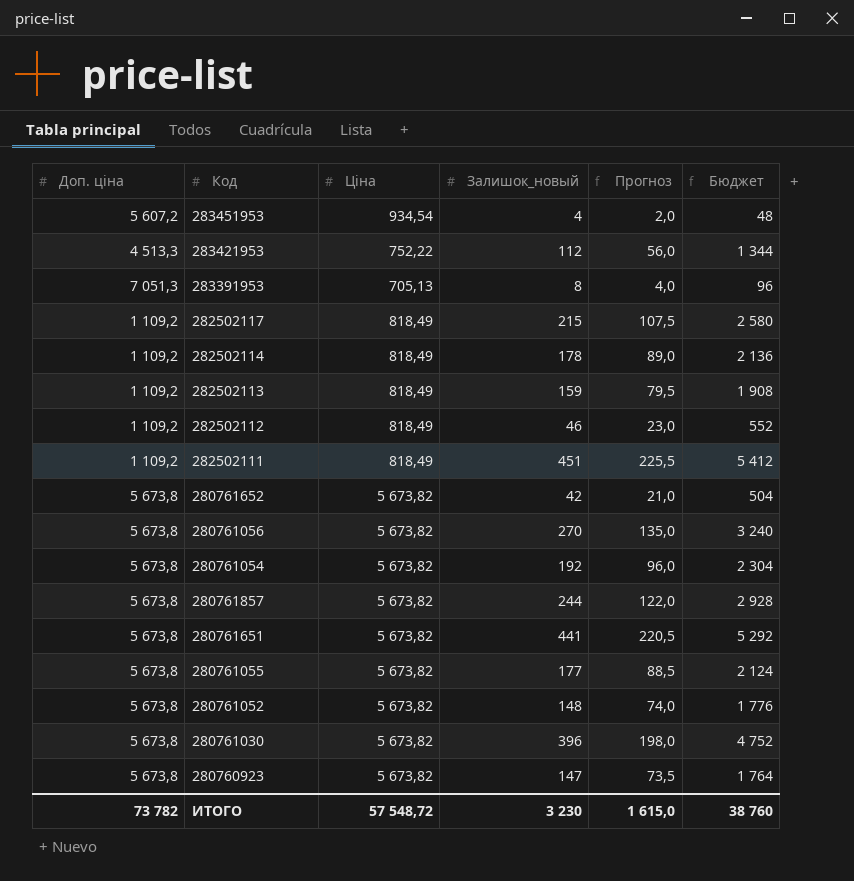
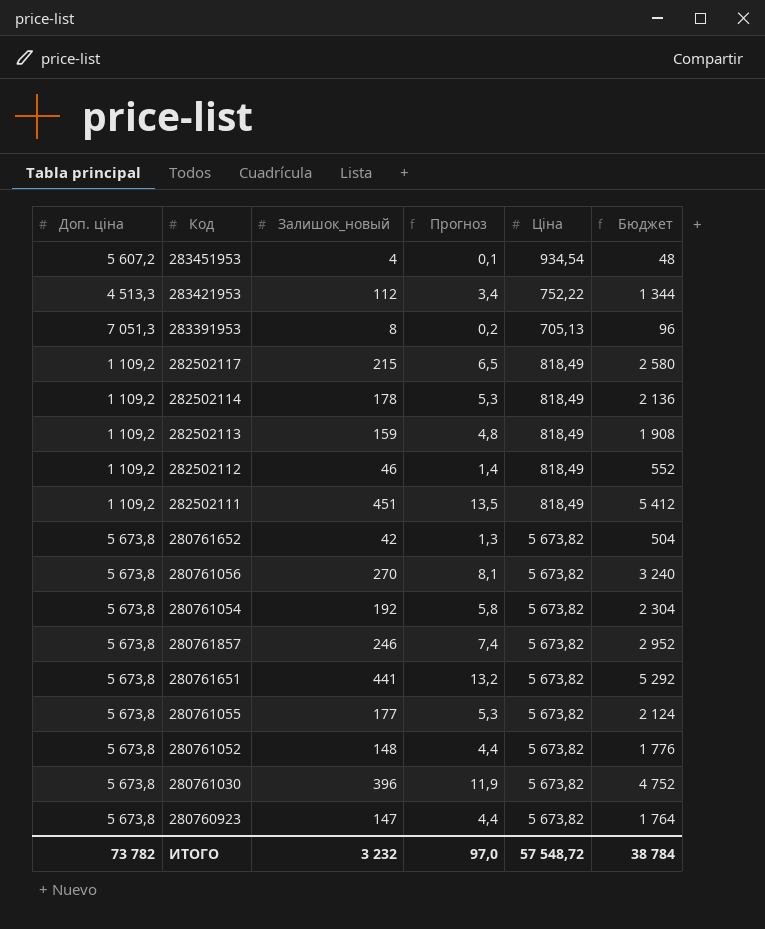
column Прогноз | formula: [Залишок_новый] * 0,5 -> [Залишок_новый] * 0,03
column Ціна | position: 3 -> 5
280761857 | Залишок_новый: 244 -> 246
280761857 | Бюджет: 2 928 -> 2 952
ИТОГО | Залишок_новый: 3 230 -> 3 232
ИТОГО | Прогноз: 1 615,0 -> 97,0
ИТОГО | Бюджет: 38 760 -> 38 784

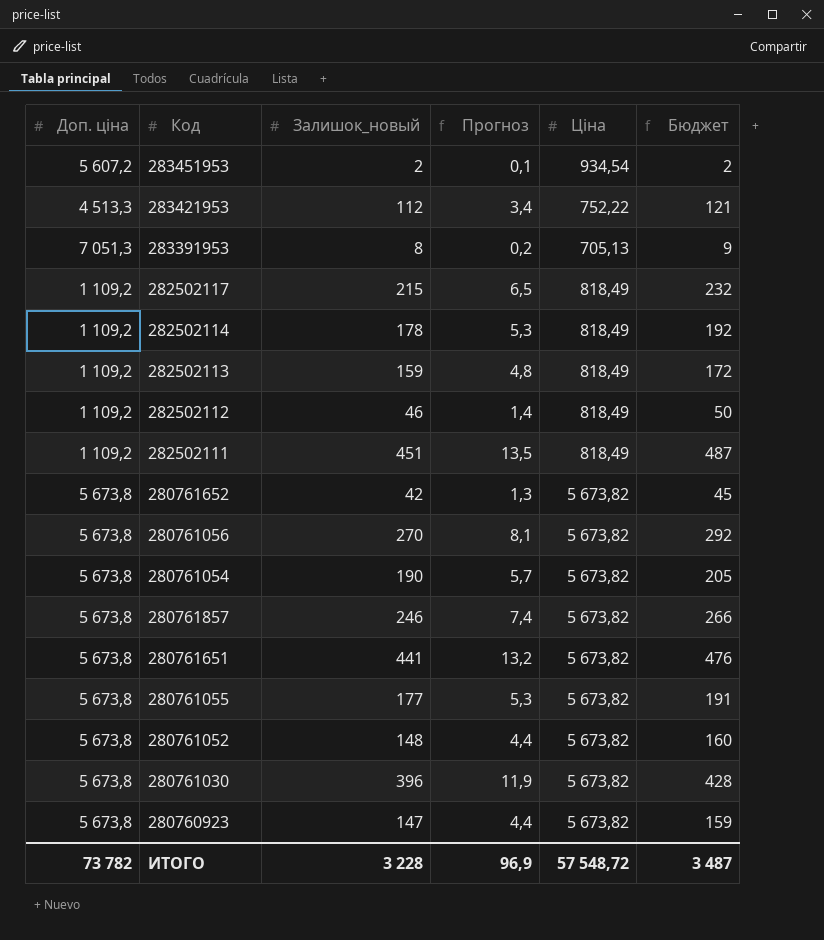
column Бюджет | formula: [Залишок_новый] * 12 -> [Залишок_новый] * 1,08
283451953 | Залишок_новый: 4 -> 2
280761054 | Залишок_новый: 192 -> 190
280761054 | Прогноз: 5,8 -> 5,7
ИТОГО | Залишок_новый: 3 232 -> 3 228
ИТОГО | Прогноз: 97,0 -> 96,9
ИТОГО | Бюджет: 38 784 -> 3 487

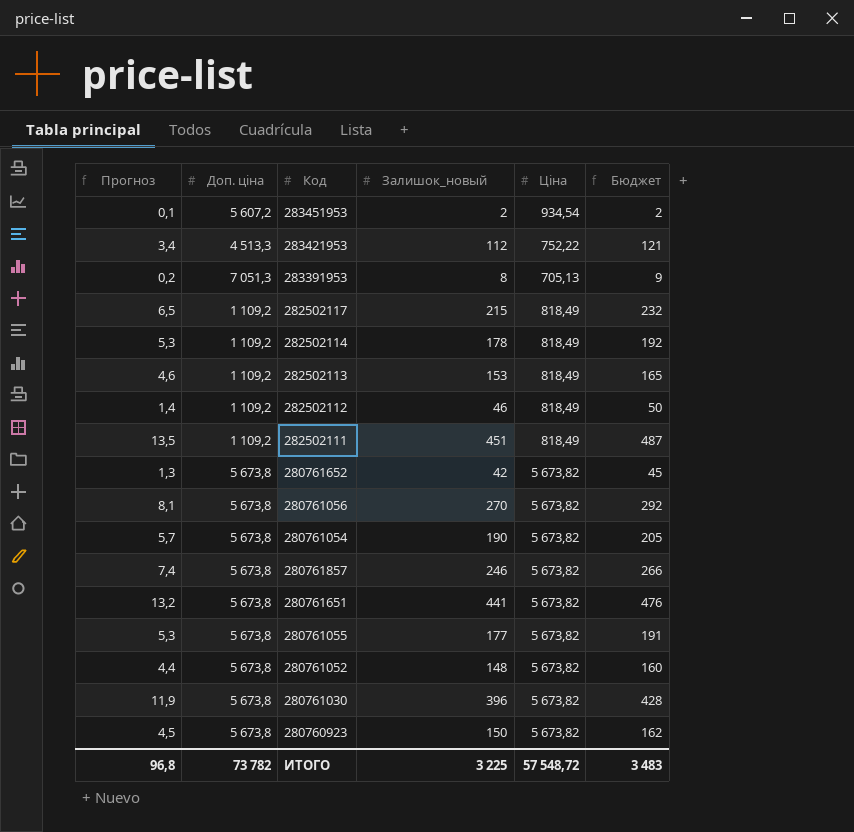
column Прогноз | position: 4 -> 1
282502113 | Прогноз: 4,8 -> 4,6
282502113 | Залишок_новый: 159 -> 153
282502113 | Бюджет: 172 -> 165
280760923 | Прогноз: 4,4 -> 4,5
280760923 | Залишок_новый: 147 -> 150
280760923 | Бюджет: 159 -> 162
ИТОГО | Прогноз: 96,9 -> 96,8
ИТОГО | Залишок_новый: 3 228 -> 3 225
ИТОГО | Бюджет: 3 487 -> 3 483

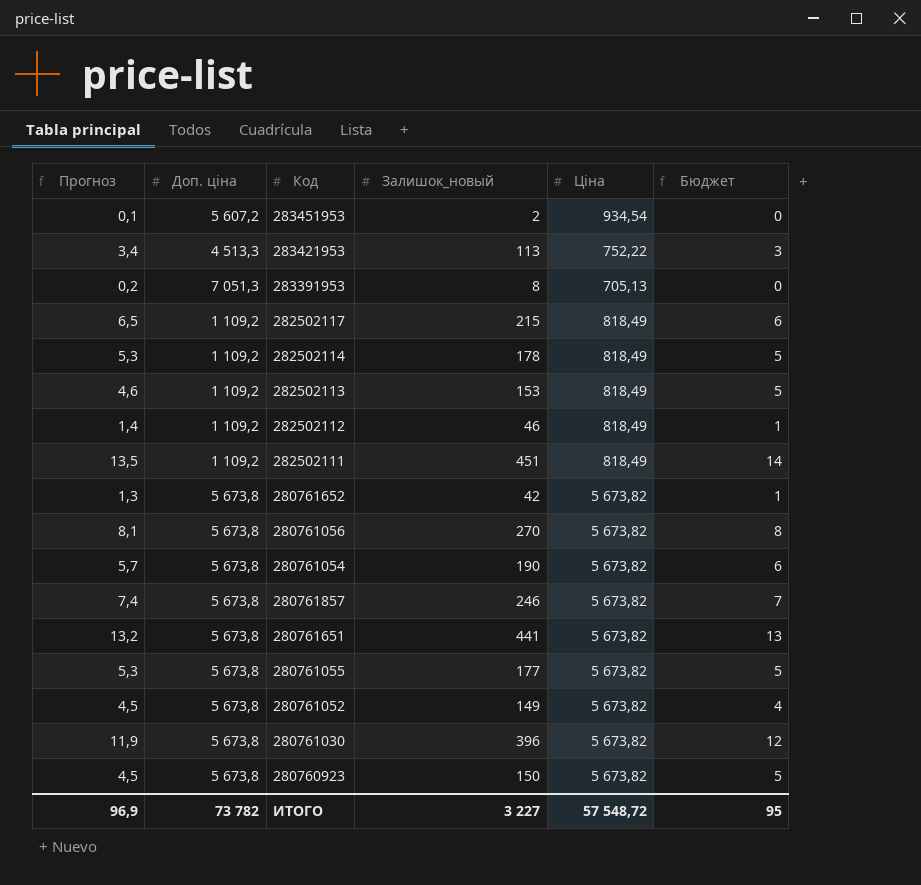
column Бюджет | formula: [Залишок_новый] * 1,08 -> [Залишок_новый] * 0,03
283421953 | Залишок_новый: 112 -> 113
280761052 | Прогноз: 4,4 -> 4,5
280761052 | Залишок_новый: 148 -> 149
ИТОГО | Прогноз: 96,8 -> 96,9
ИТОГО | Залишок_новый: 3 225 -> 3 227
ИТОГО | Бюджет: 3 483 -> 95

